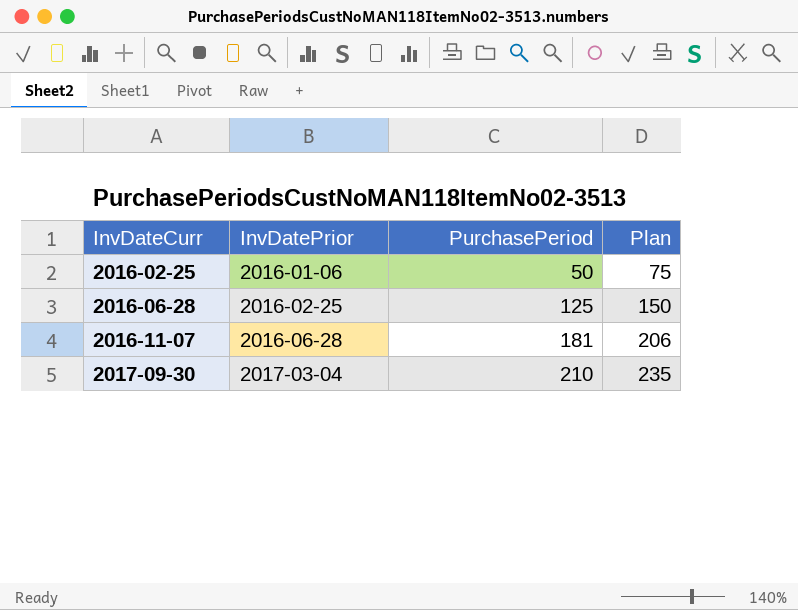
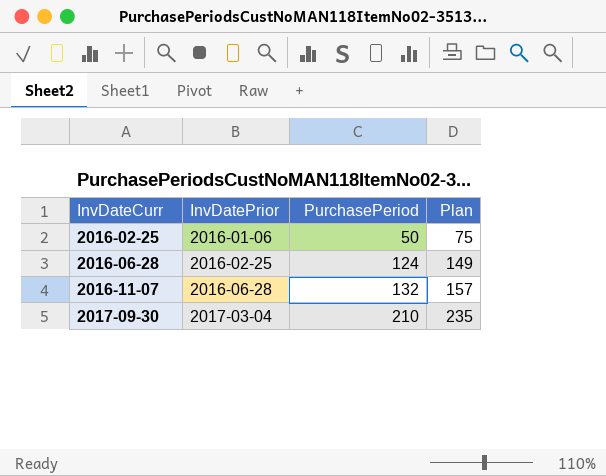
2016-06-28 | PurchasePeriod: 125 -> 124
2016-06-28 | Plan: 150 -> 149
2016-11-07 | PurchasePeriod: 181 -> 132
2016-11-07 | Plan: 206 -> 157

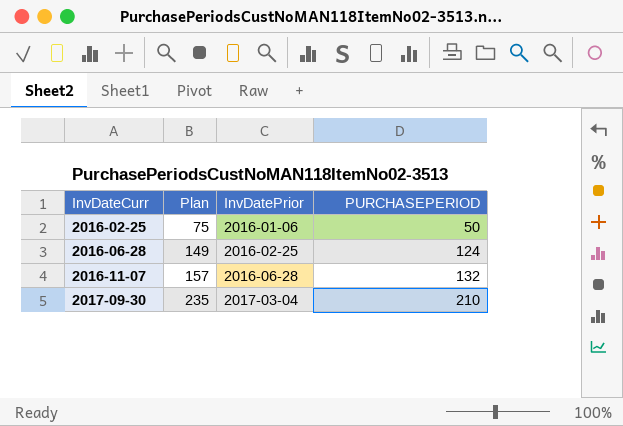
column Plan | position: 4 -> 2
column name: PurchasePeriod -> PURCHASEPERIOD

